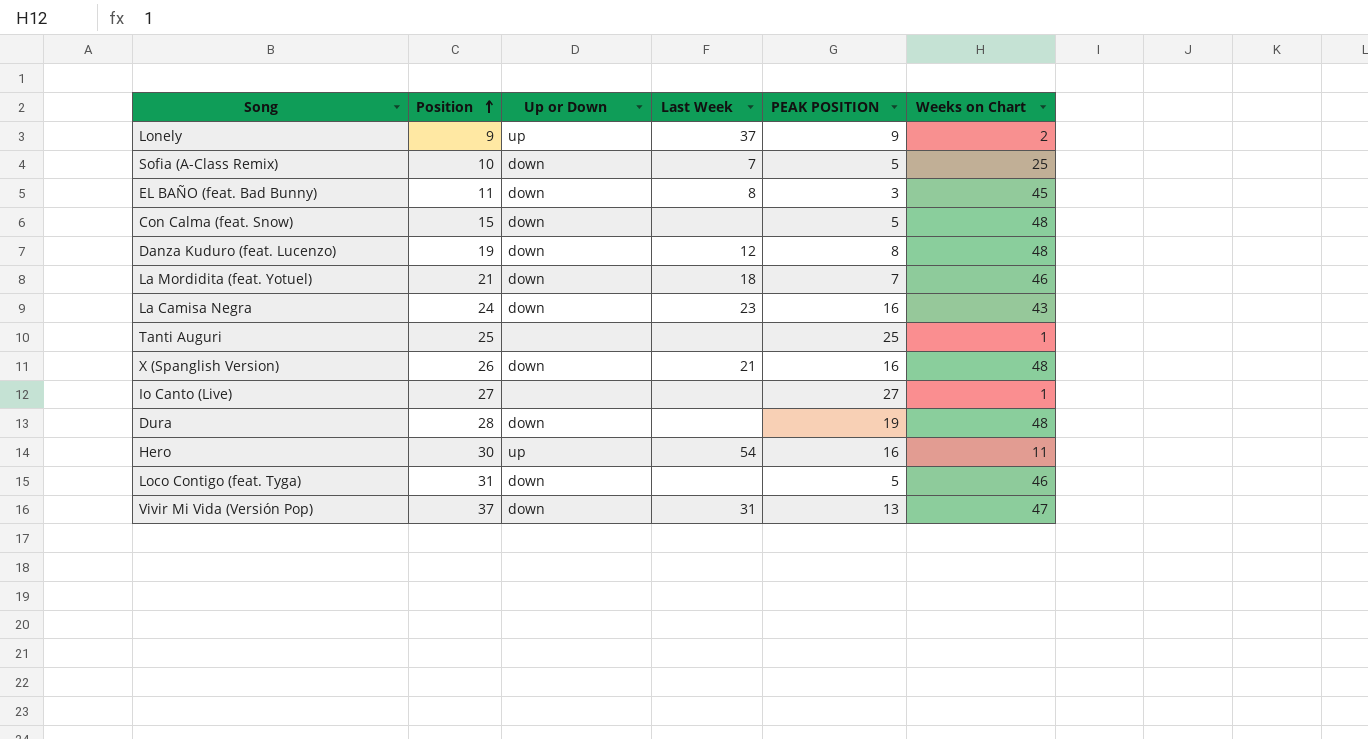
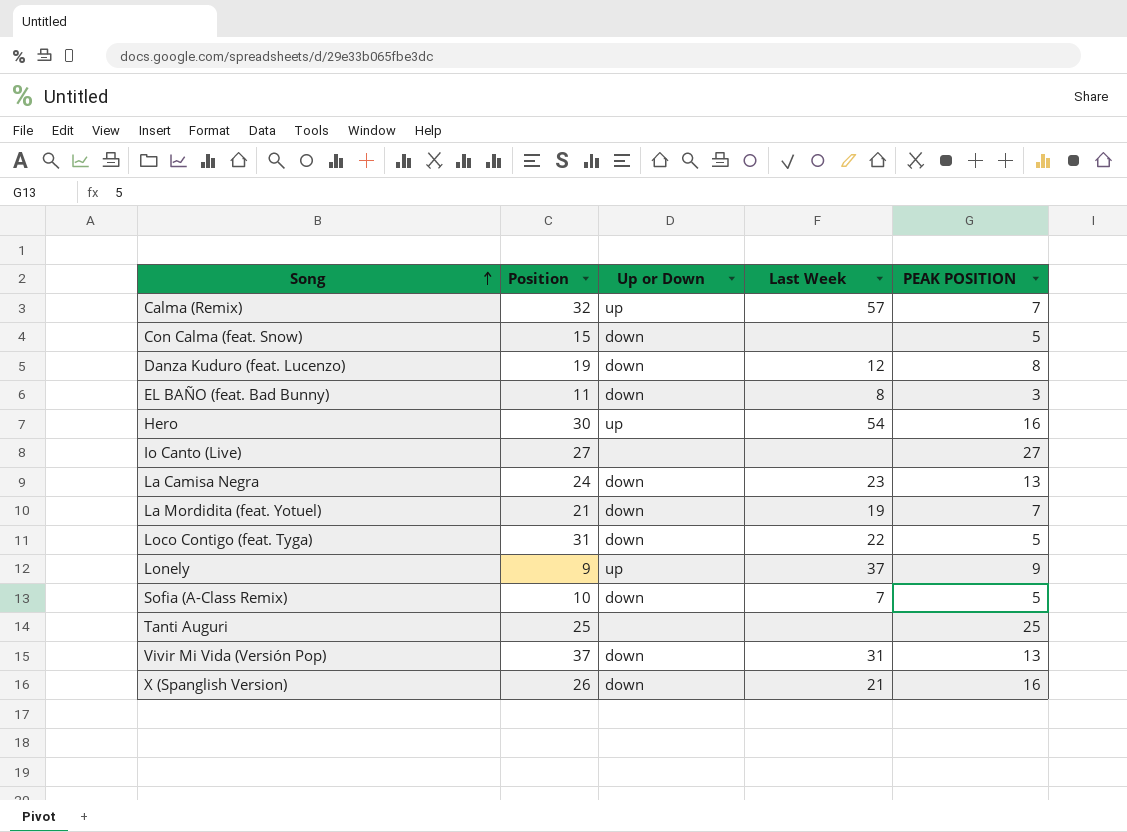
row order: Position ascending -> Song ascending
column Weeks on Chart | position: 6 -> none
row Dura: 28 | down | none | 19 | 48 -> none
row Calma (Remix): none -> 32 | up | 57 | 7
La Camisa Negra | PEAK POSITION: 16 -> 13
La Mordidita (feat. Yotuel) | Last Week: 18 -> 19
Loco Contigo (feat. Tyga) | Last Week: none -> 22

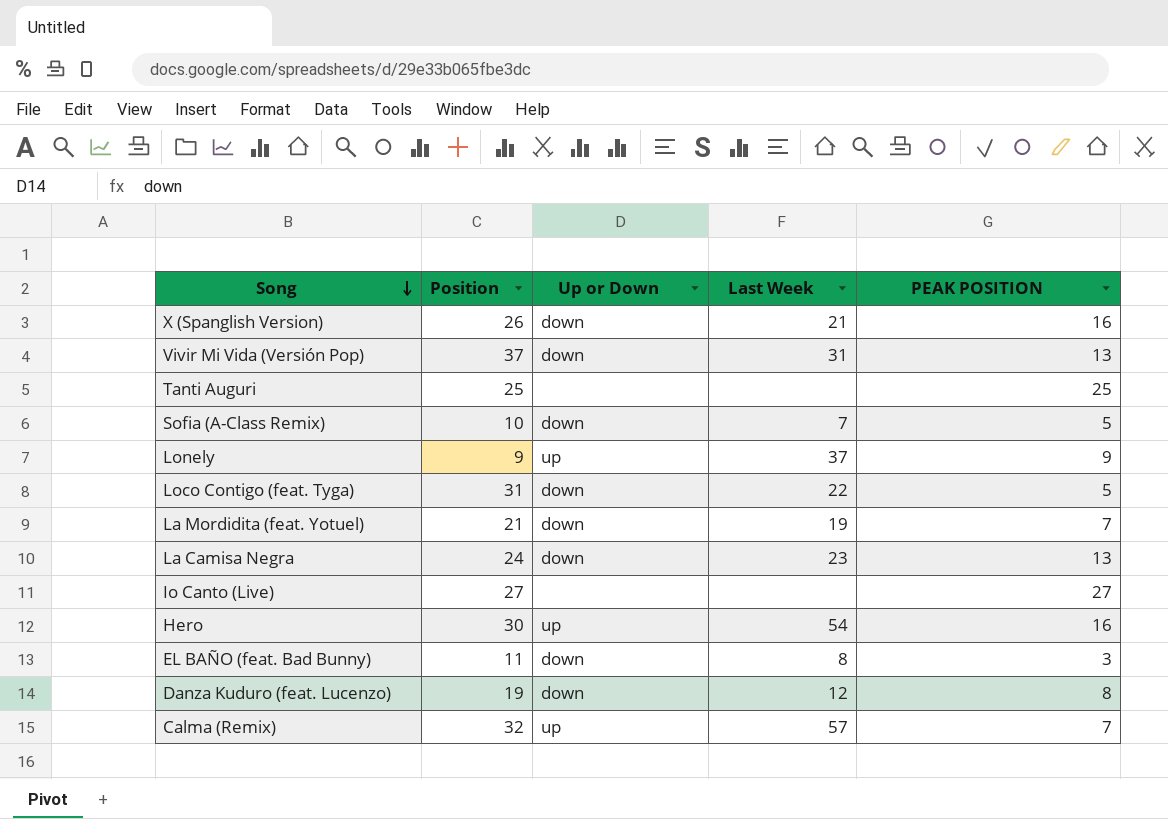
row order: Song ascending -> Song descending
row Con Calma (feat. Snow): 15 | down | none | 5 -> none

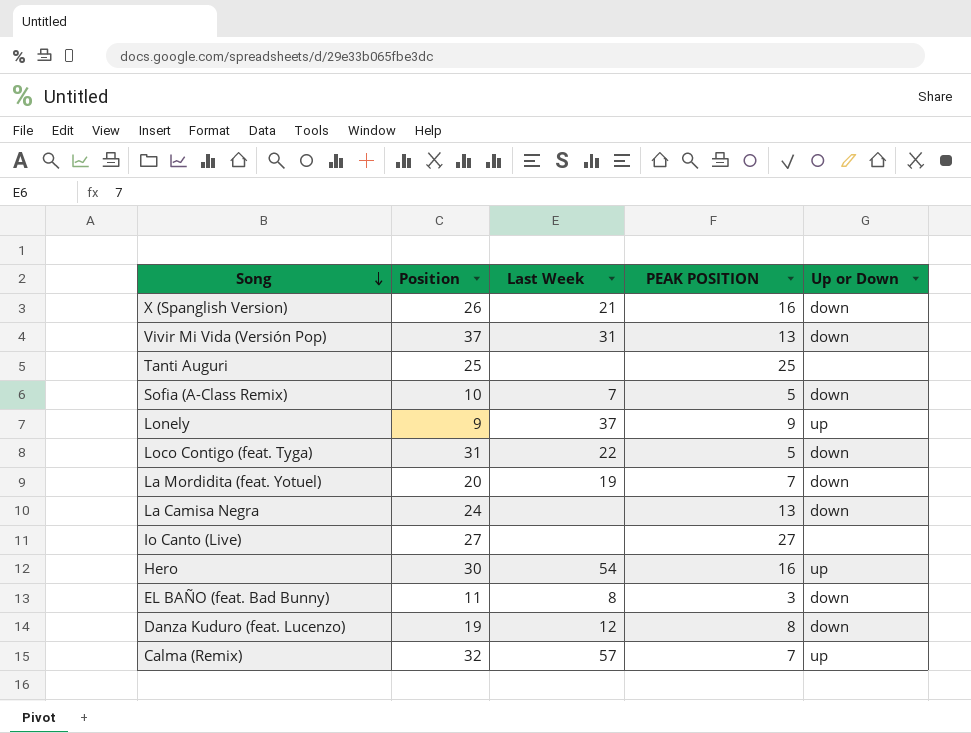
column Up or Down | position: 3 -> 5
La Mordidita (feat. Yotuel) | Position: 21 -> 20
La Camisa Negra | Last Week: 23 -> none

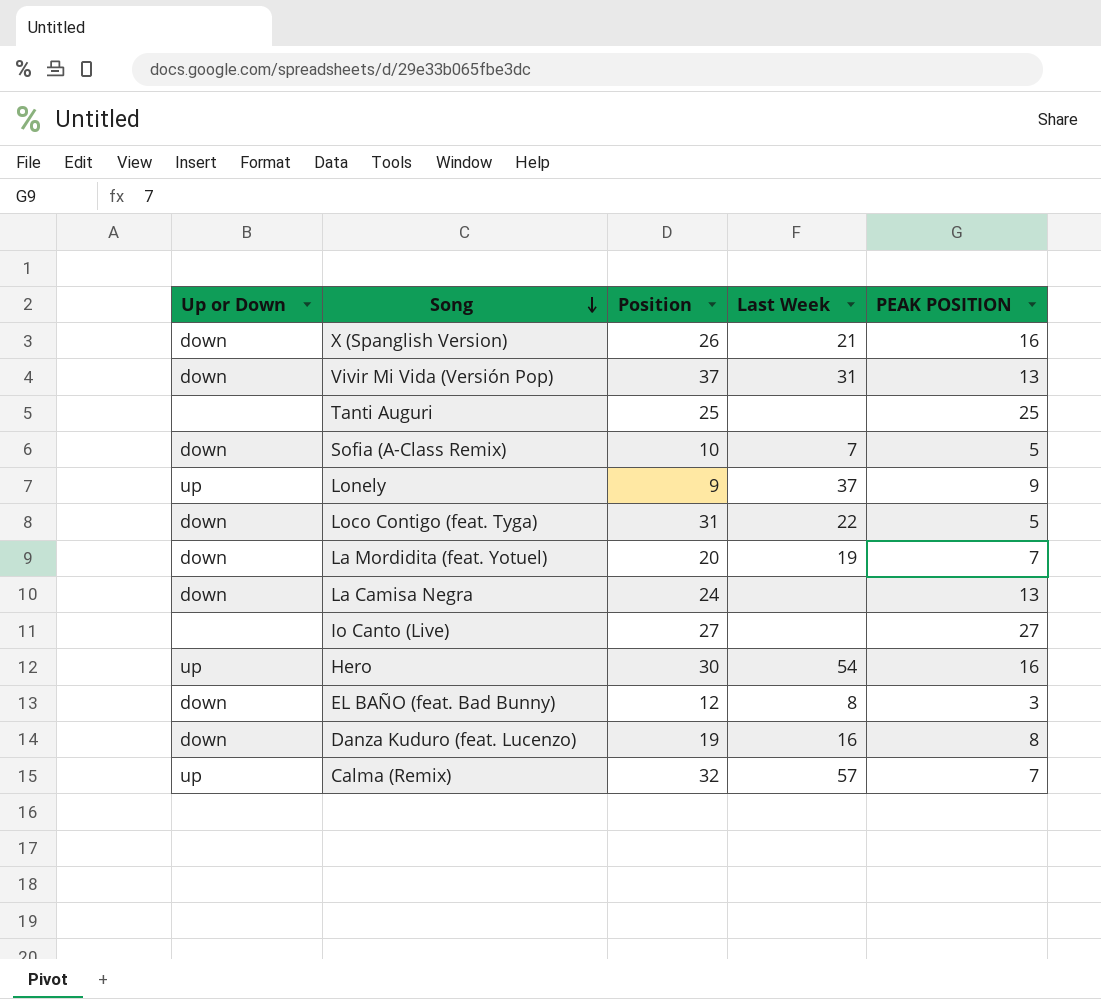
column Up or Down | position: 5 -> 1
EL BAÑO (feat. Bad Bunny) | Position: 11 -> 12
Danza Kuduro (feat. Lucenzo) | Last Week: 12 -> 16

